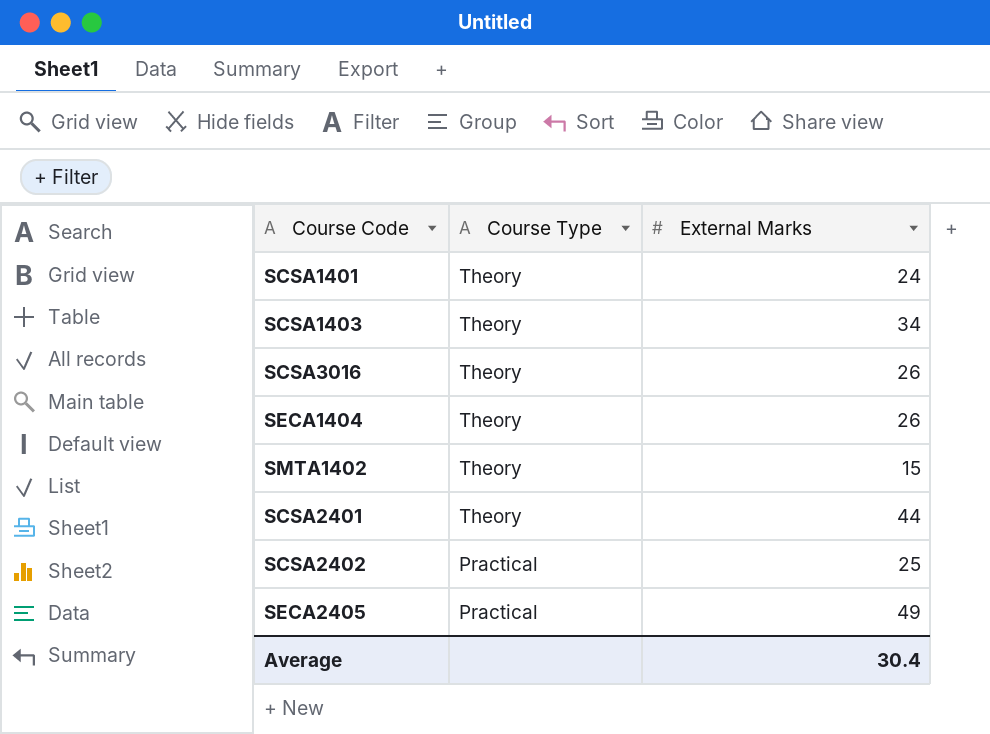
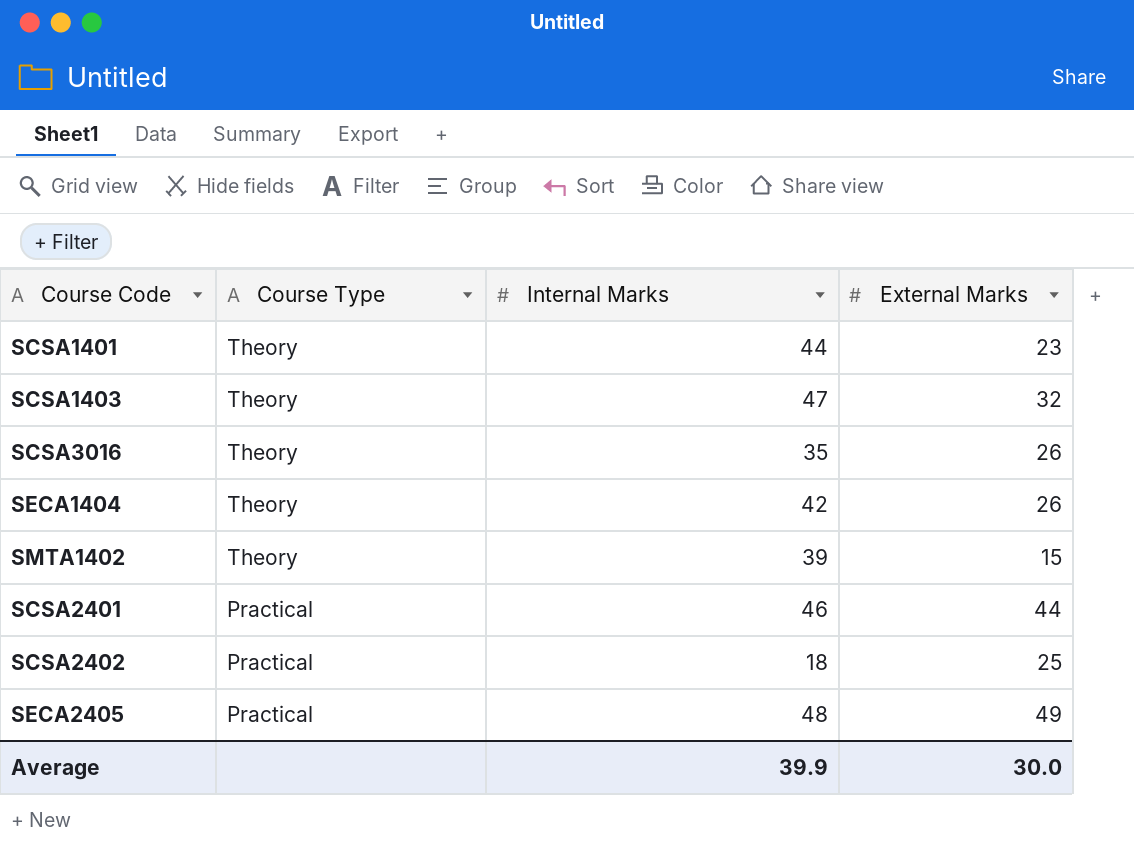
column Internal Marks | position: none -> 3
SCSA1401 | External Marks: 24 -> 23
SCSA1403 | External Marks: 34 -> 32
SCSA2401 | Course Type: Theory -> Practical
Average | External Marks: 30.4 -> 30.0

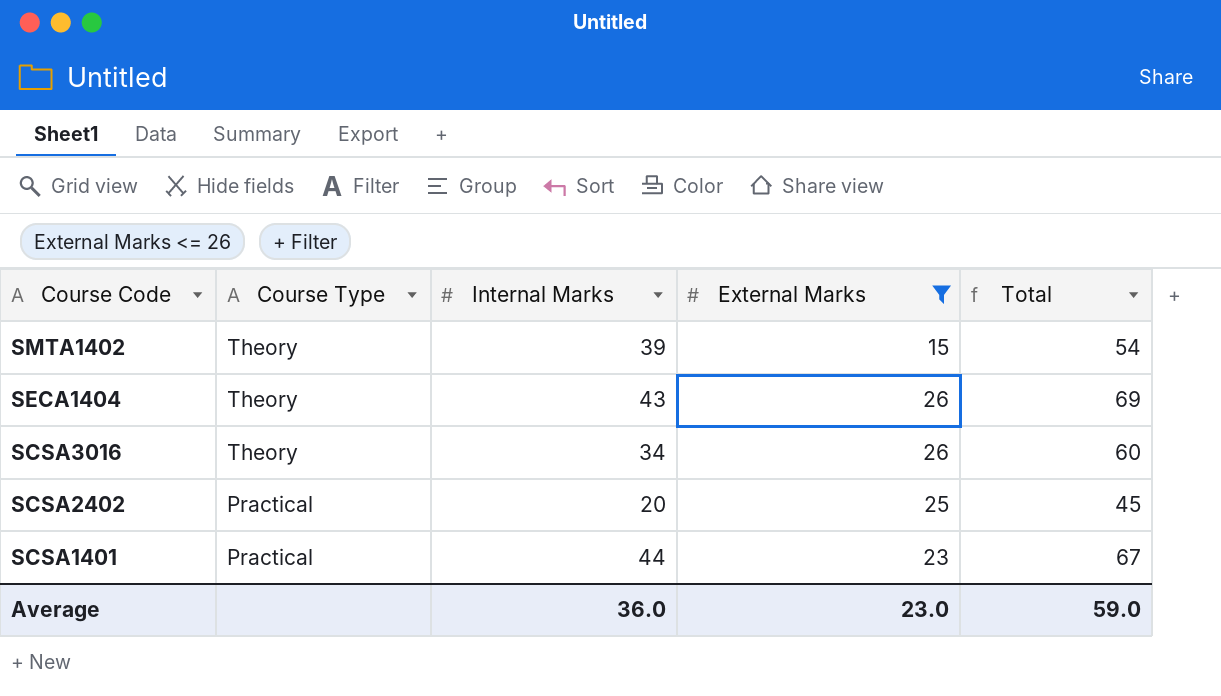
filter: none -> External Marks <= 26
row order: Course Type descending -> Course Code descending
column Total | formula: none -> [Internal Marks] + [External Marks]
SECA1404 | Internal Marks: 42 -> 43
SCSA3016 | Internal Marks: 35 -> 34
SCSA2402 | Internal Marks: 18 -> 20
SCSA1401 | Course Type: Theory -> Practical
Average | Internal Marks: 39.9 -> 36.0
Average | External Marks: 30.0 -> 23.0

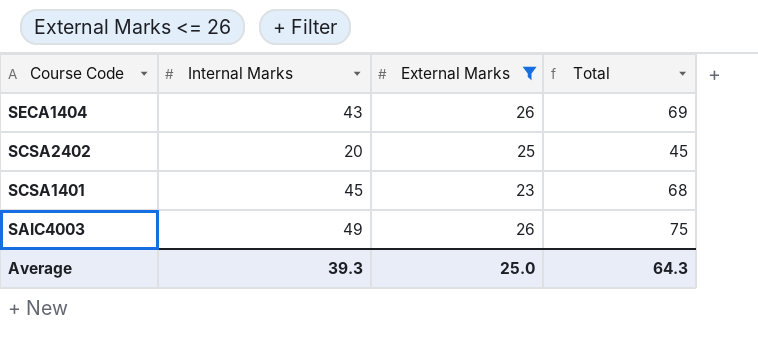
column Course Type | position: 2 -> none
row SMTA1402: Theory | 39 | 15 | 54 -> none
row SCSA3016: Theory | 34 | 26 | 60 -> none
SCSA1401 | Internal Marks: 44 -> 45
SCSA1401 | Total: 67 -> 68
row SAIC4003: none -> 49 | 26 | 75
Average | Internal Marks: 36.0 -> 39.3
Average | External Marks: 23.0 -> 25.0
Average | Total: 59.0 -> 64.3

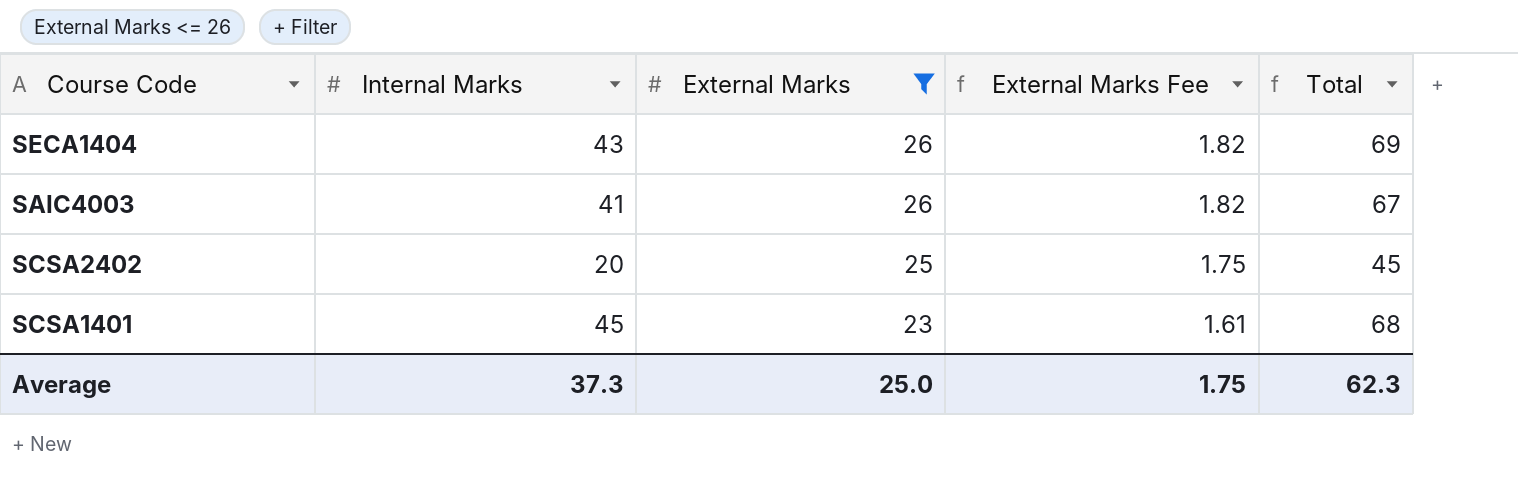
row order: Course Code descending -> External Marks descending
column External Marks Fee | formula: none -> [External Marks] * 0.07
SAIC4003 | Internal Marks: 49 -> 41
SAIC4003 | Total: 75 -> 67
Average | Internal Marks: 39.3 -> 37.3
Average | Total: 64.3 -> 62.3

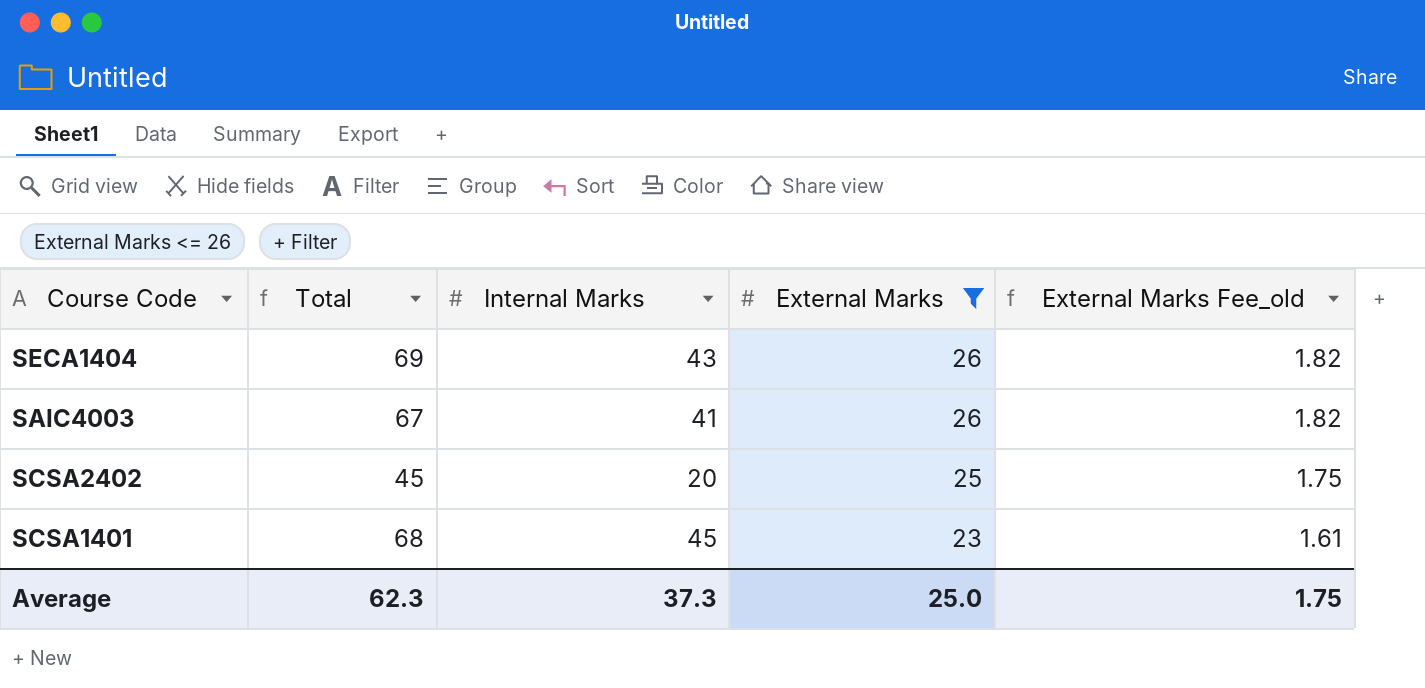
column Total | position: 5 -> 2
column name: External Marks Fee -> External Marks Fee_old

